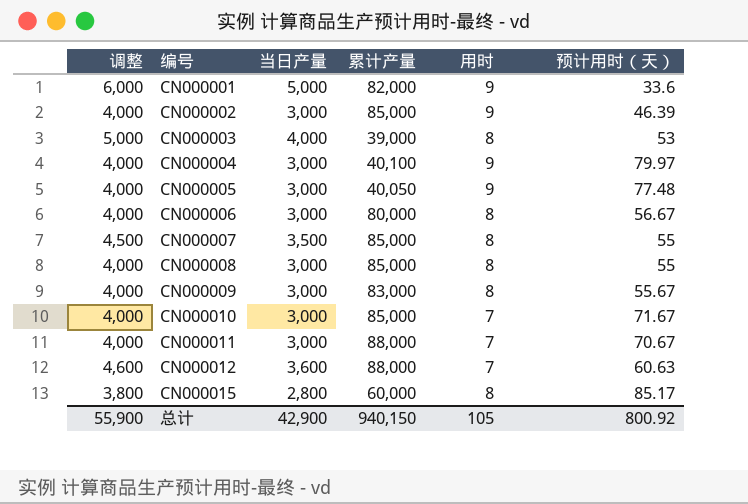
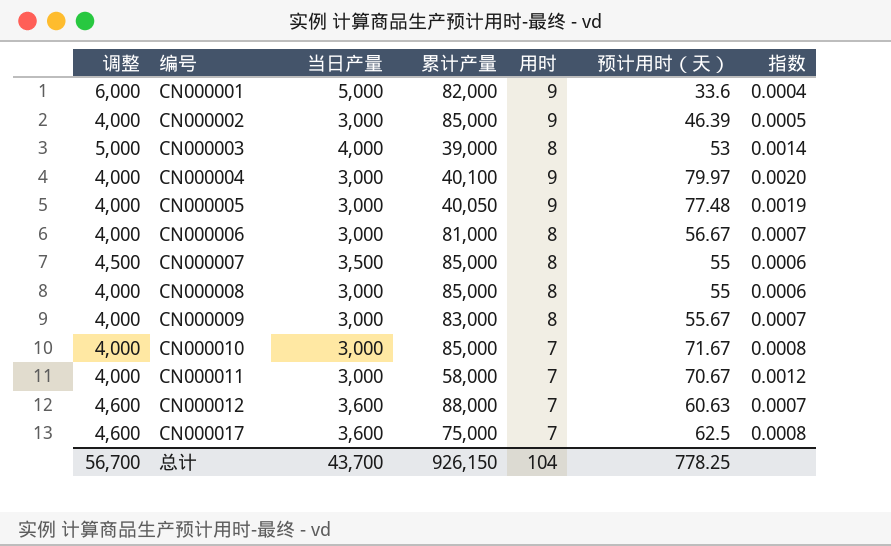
column 指数 | formula: none -> [预计用时（天）] / [累计产量]
row CN000015: 3,800 | 2,800 | 60,000 | 8 | 85.17 -> none
CN000006 | 累计产量: 80,000 -> 81,000
CN000011 | 累计产量: 88,000 -> 58,000
row CN000017: none -> 4,600 | 3,600 | 75,000 | 7 | 62.5 | 0.0008
总计 | 调整: 55,900 -> 56,700
总计 | 当日产量: 42,900 -> 43,700
总计 | 累计产量: 940,150 -> 926,150
总计 | 用时: 105 -> 104
总计 | 预计用时（天）: 800.92 -> 778.25

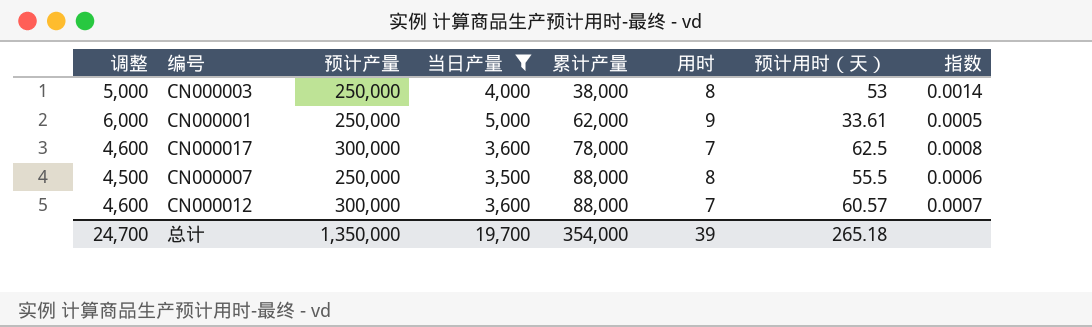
filter: none -> 当日产量 != 3,000
row order: 编号 ascending -> 累计产量 ascending
column 预计产量 | position: none -> 3
CN000003 | 累计产量: 39,000 -> 38,000
CN000001 | 累计产量: 82,000 -> 62,000
CN000001 | 预计用时（天）: 33.6 -> 33.61
CN000001 | 指数: 0.0004 -> 0.0005
CN000017 | 累计产量: 75,000 -> 78,000
CN000007 | 累计产量: 85,000 -> 88,000
CN000007 | 预计用时（天）: 55 -> 55.5
CN000012 | 预计用时（天）: 60.63 -> 60.57
总计 | 调整: 56,700 -> 24,700
总计 | 当日产量: 43,700 -> 19,700
总计 | 累计产量: 926,150 -> 354,000
总计 | 用时: 104 -> 39
总计 | 预计用时（天）: 778.25 -> 265.18

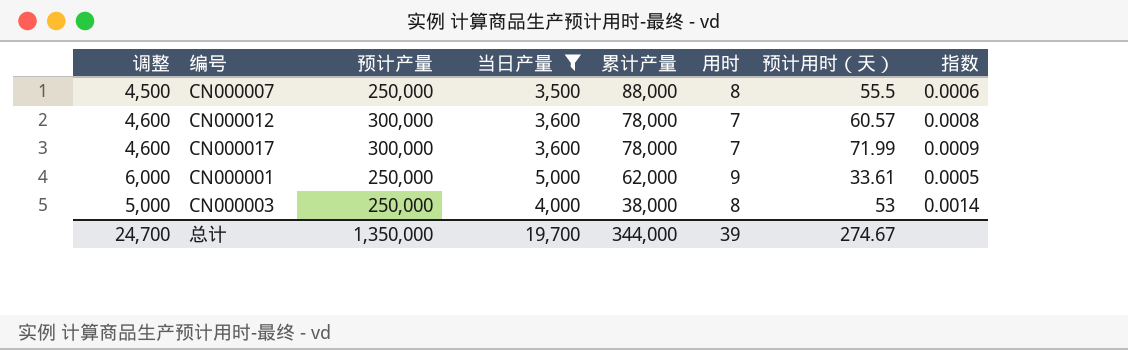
row order: 累计产量 ascending -> 累计产量 descending
CN000012 | 累计产量: 88,000 -> 78,000
CN000012 | 指数: 0.0007 -> 0.0008
CN000017 | 预计用时（天）: 62.5 -> 71.99
CN000017 | 指数: 0.0008 -> 0.0009
总计 | 累计产量: 354,000 -> 344,000
总计 | 预计用时（天）: 265.18 -> 274.67

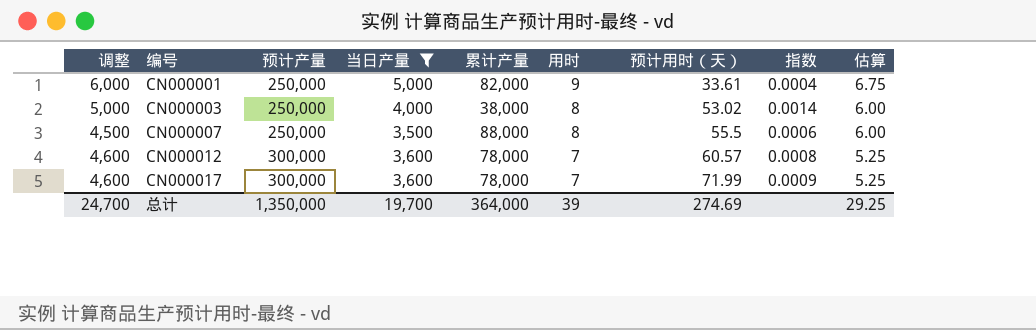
row order: 累计产量 descending -> 编号 ascending
column 估算 | formula: none -> [用时] * 0.75
CN000001 | 累计产量: 62,000 -> 82,000
CN000001 | 指数: 0.0005 -> 0.0004
CN000003 | 预计用时（天）: 53 -> 53.02
总计 | 累计产量: 344,000 -> 364,000
总计 | 预计用时（天）: 274.67 -> 274.69

